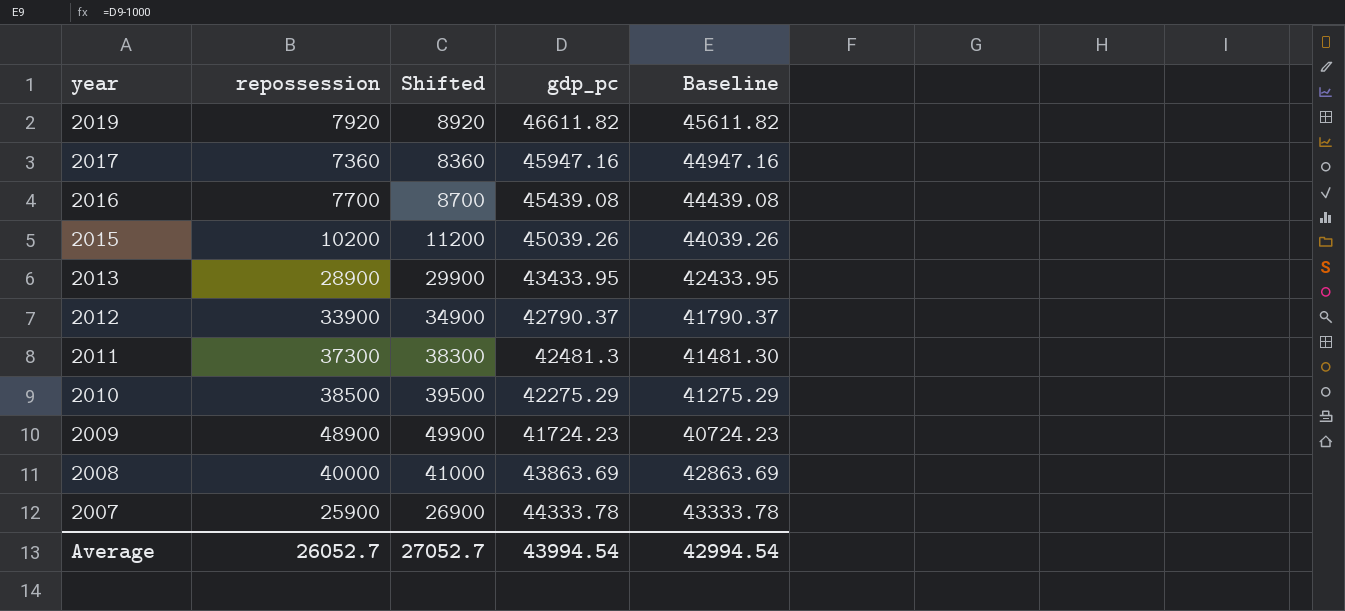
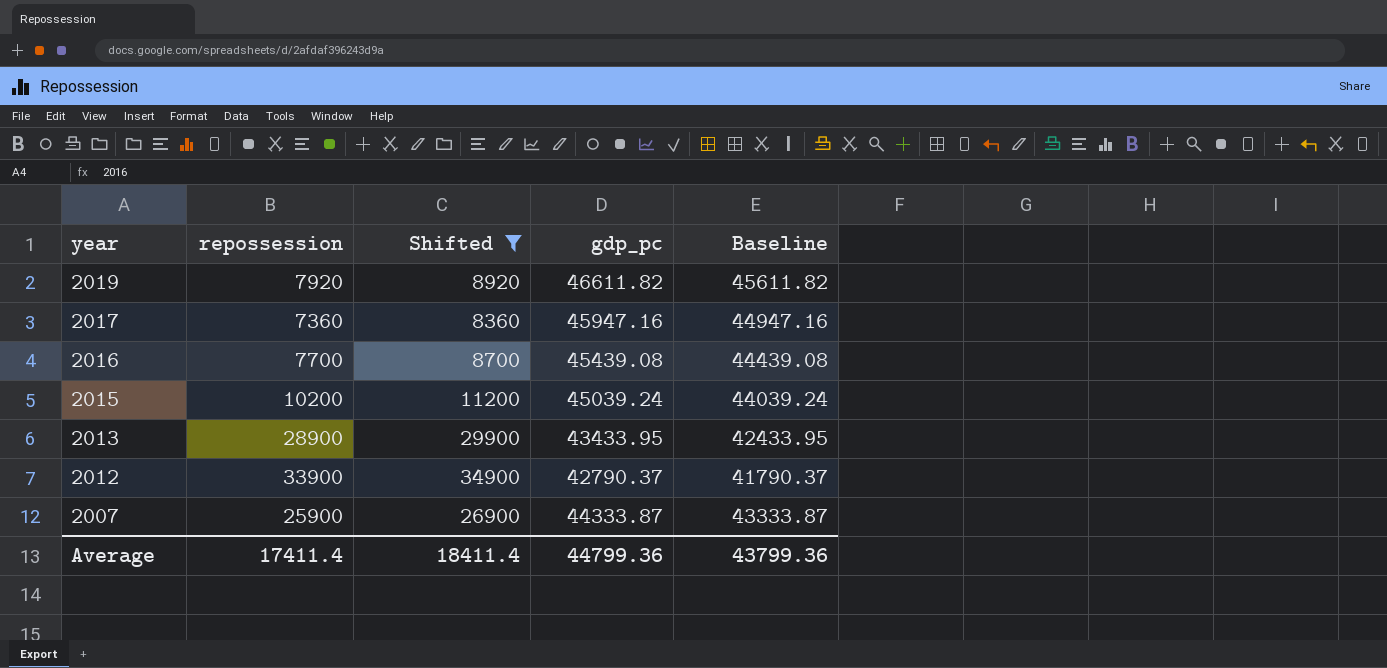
filter: none -> Shifted <= 34900
2015 | gdp_pc: 45039.26 -> 45039.24
2015 | Baseline: 44039.26 -> 44039.24
2007 | gdp_pc: 44333.78 -> 44333.87
2007 | Baseline: 43333.78 -> 43333.87
Average | repossession: 26052.7 -> 17411.4
Average | Shifted: 27052.7 -> 18411.4
Average | gdp_pc: 43994.54 -> 44799.36
Average | Baseline: 42994.54 -> 43799.36

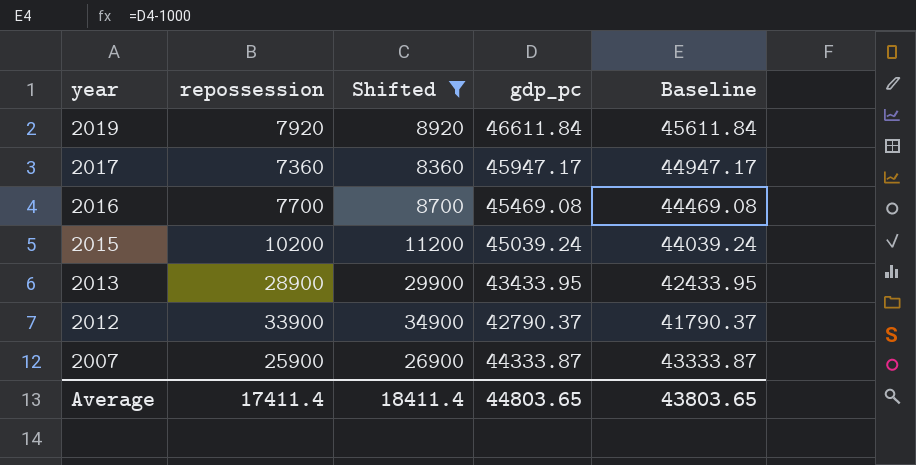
2019 | gdp_pc: 46611.82 -> 46611.84
2019 | Baseline: 45611.82 -> 45611.84
2017 | gdp_pc: 45947.16 -> 45947.17
2017 | Baseline: 44947.16 -> 44947.17
2016 | gdp_pc: 45439.08 -> 45469.08
2016 | Baseline: 44439.08 -> 44469.08
Average | gdp_pc: 44799.36 -> 44803.65
Average | Baseline: 43799.36 -> 43803.65

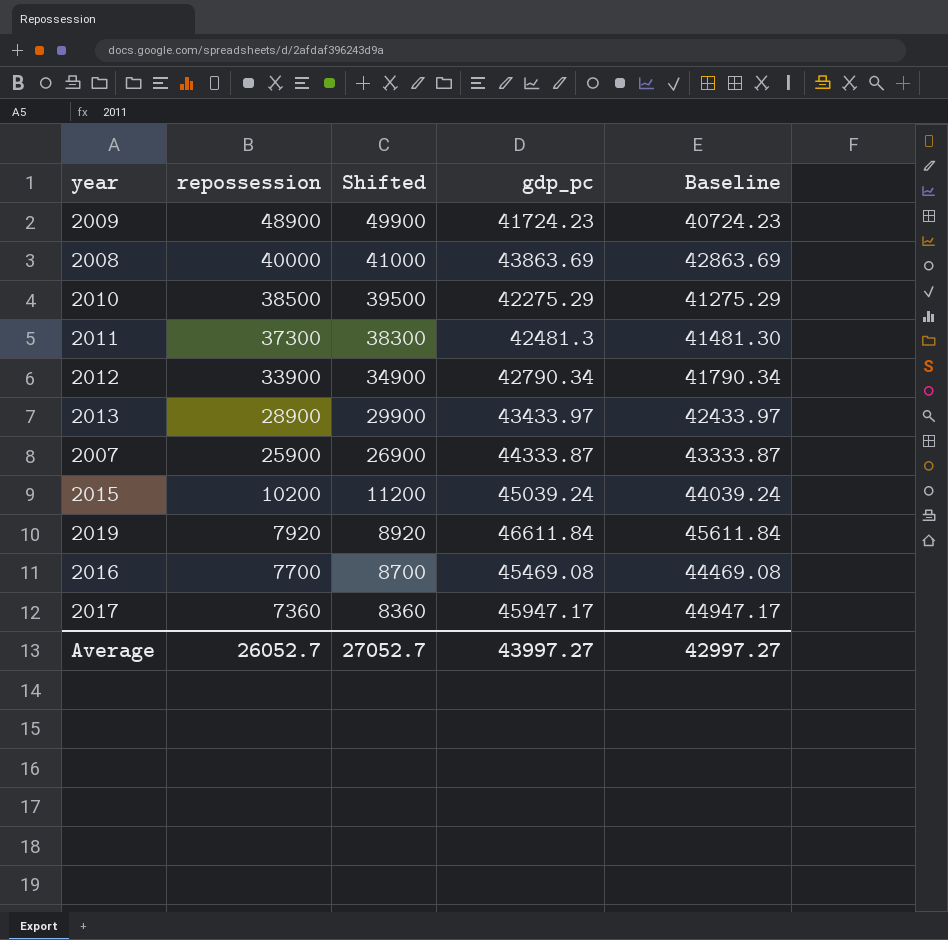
filter: Shifted <= 34900 -> none
row order: year descending -> repossession descending
2012 | gdp_pc: 42790.37 -> 42790.34
2012 | Baseline: 41790.37 -> 41790.34
2013 | gdp_pc: 43433.95 -> 43433.97
2013 | Baseline: 42433.95 -> 42433.97
Average | repossession: 17411.4 -> 26052.7
Average | Shifted: 18411.4 -> 27052.7
Average | gdp_pc: 44803.65 -> 43997.27
Average | Baseline: 43803.65 -> 42997.27

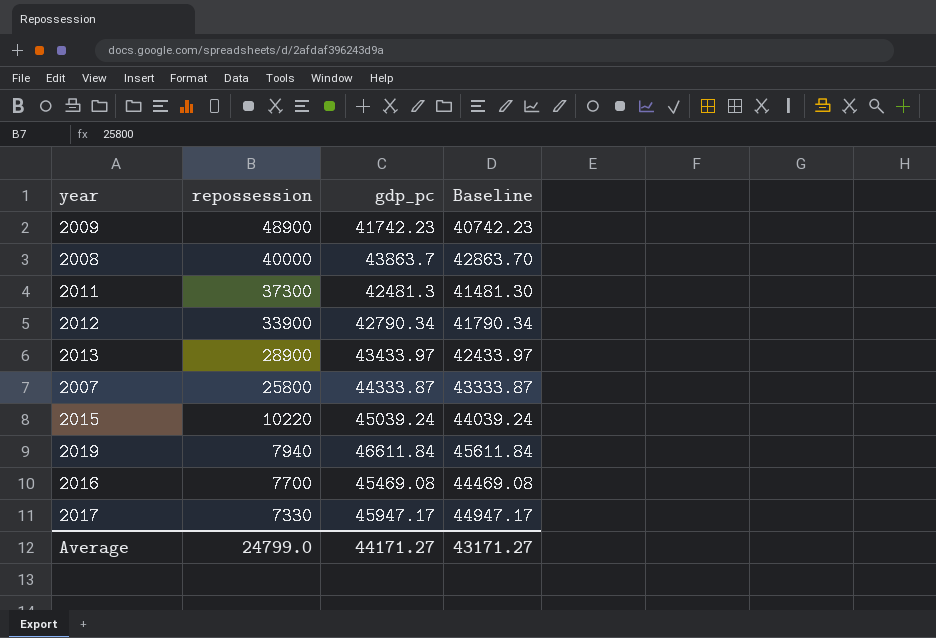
column Shifted | formula: [repossession] + 1000 -> none
row 2010: 38500 | 39500 | 42275.29 | 41275.29 -> none
2009 | gdp_pc: 41724.23 -> 41742.23
2009 | Baseline: 40724.23 -> 40742.23
2008 | gdp_pc: 43863.69 -> 43863.7
2008 | Baseline: 42863.69 -> 42863.70
2007 | repossession: 25900 -> 25800
2015 | repossession: 10200 -> 10220
2019 | repossession: 7920 -> 7940
2017 | repossession: 7360 -> 7330
Average | repossession: 26052.7 -> 24799.0
Average | gdp_pc: 43997.27 -> 44171.27
Average | Baseline: 42997.27 -> 43171.27

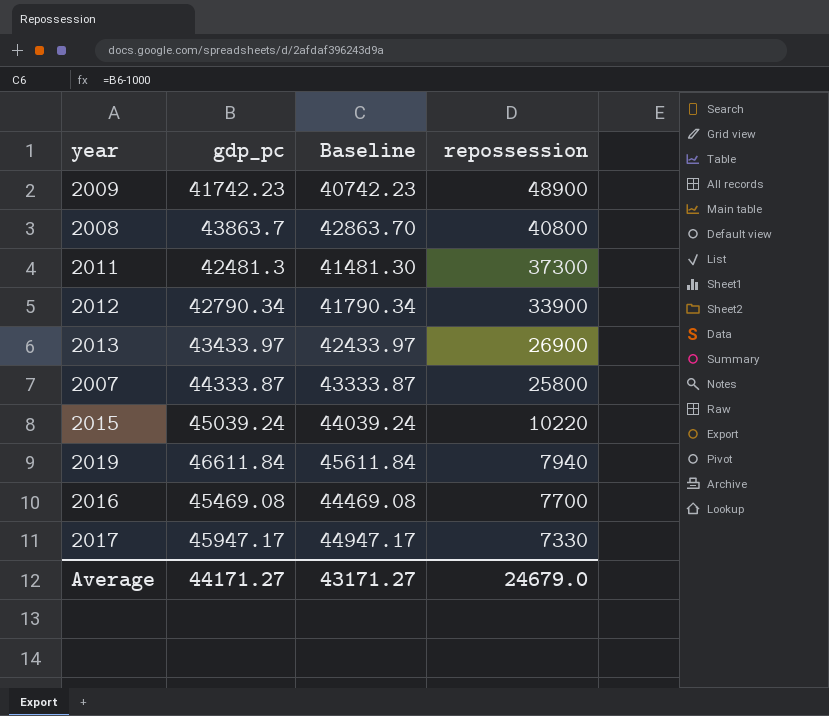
column repossession | position: 2 -> 4
2008 | repossession: 40000 -> 40800
2013 | repossession: 28900 -> 26900
Average | repossession: 24799.0 -> 24679.0

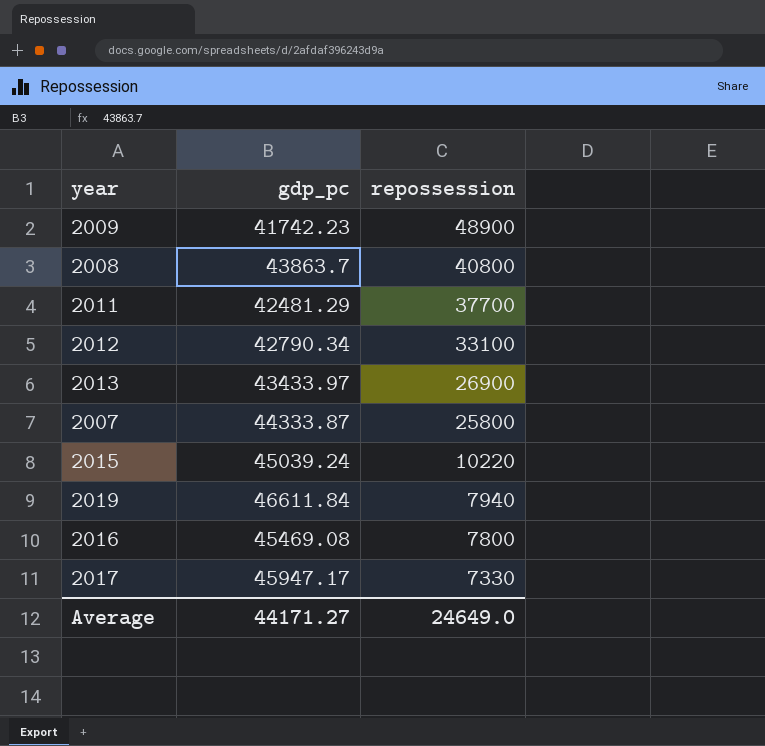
column Baseline | formula: [gdp_pc] - 1000 -> none
2011 | gdp_pc: 42481.3 -> 42481.29
2011 | repossession: 37300 -> 37700
2012 | repossession: 33900 -> 33100
2016 | repossession: 7700 -> 7800
Average | repossession: 24679.0 -> 24649.0

